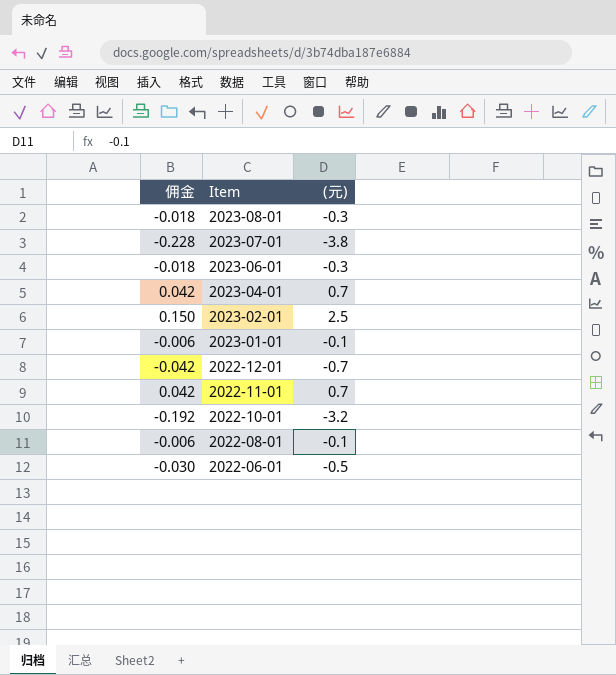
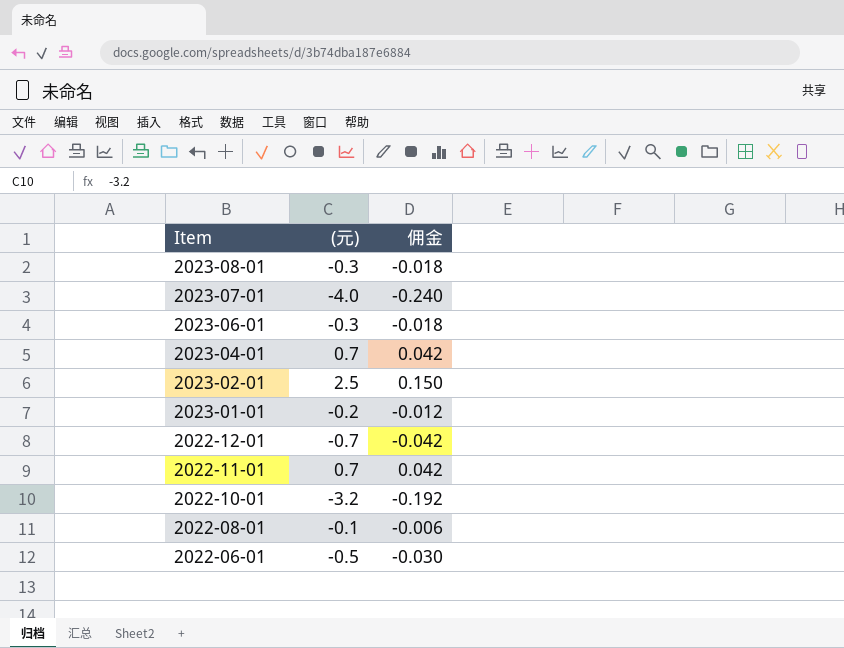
column 佣金 | position: 1 -> 3
2023-07-01 | (元): -3.8 -> -4.0
2023-07-01 | 佣金: -0.228 -> -0.240
2023-01-01 | (元): -0.1 -> -0.2
2023-01-01 | 佣金: -0.006 -> -0.012

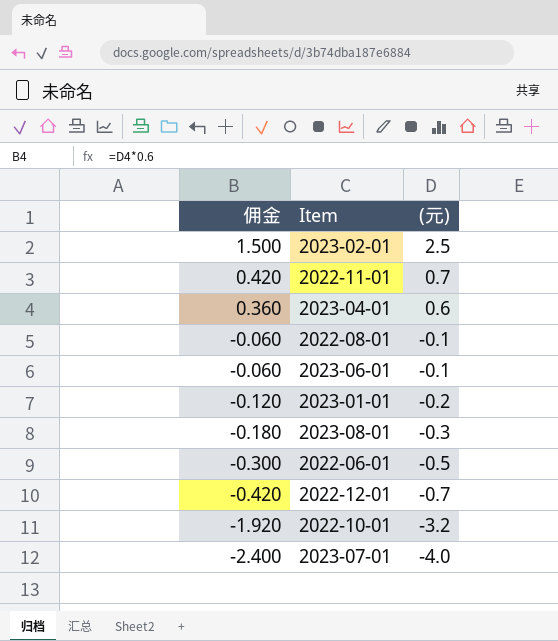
row order: Item descending -> 佣金 descending
column 佣金 | formula: [(元)] * 0.06 -> [(元)] * 0.6
column 佣金 | position: 3 -> 1
2023-04-01 | (元): 0.7 -> 0.6
2023-06-01 | (元): -0.3 -> -0.1

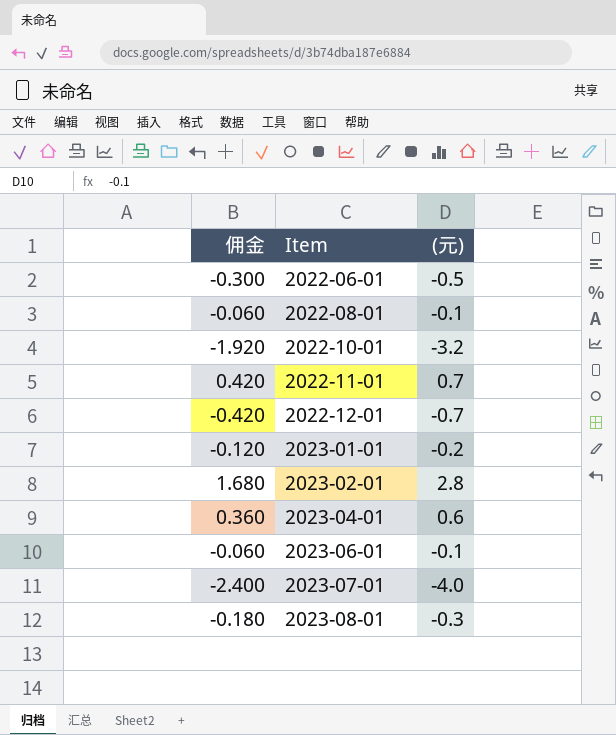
row order: 佣金 descending -> Item ascending
2023-02-01 | 佣金: 1.500 -> 1.680
2023-02-01 | (元): 2.5 -> 2.8

